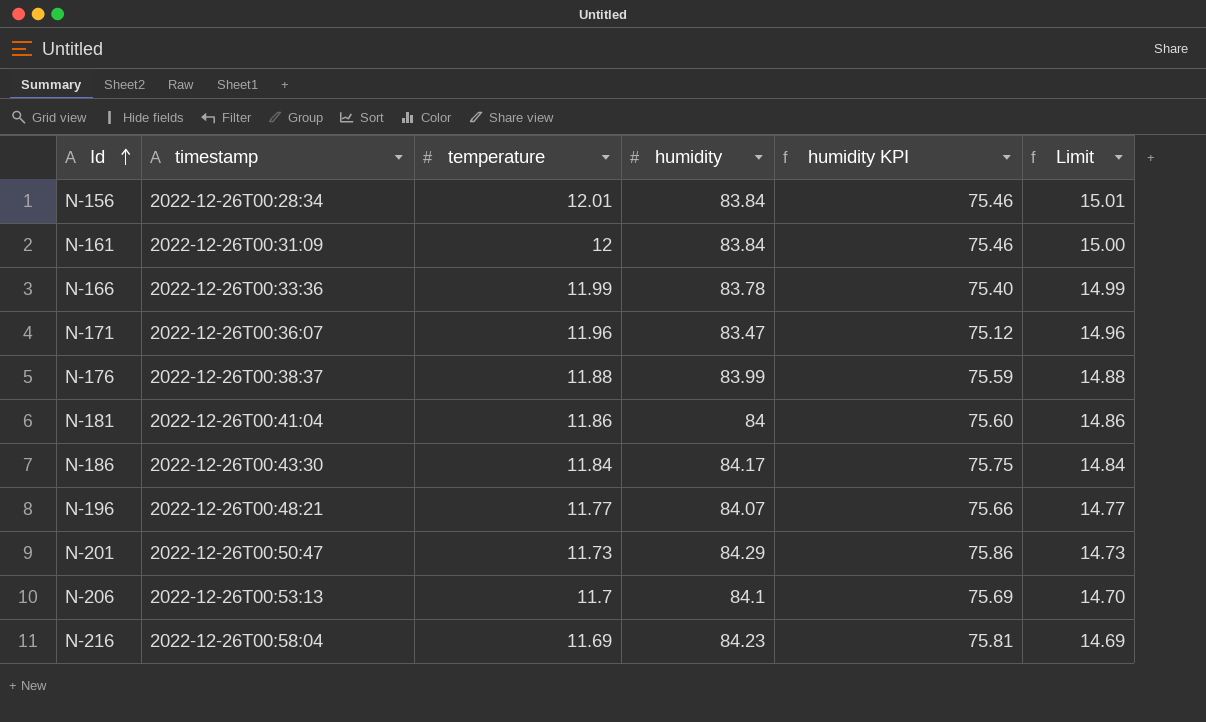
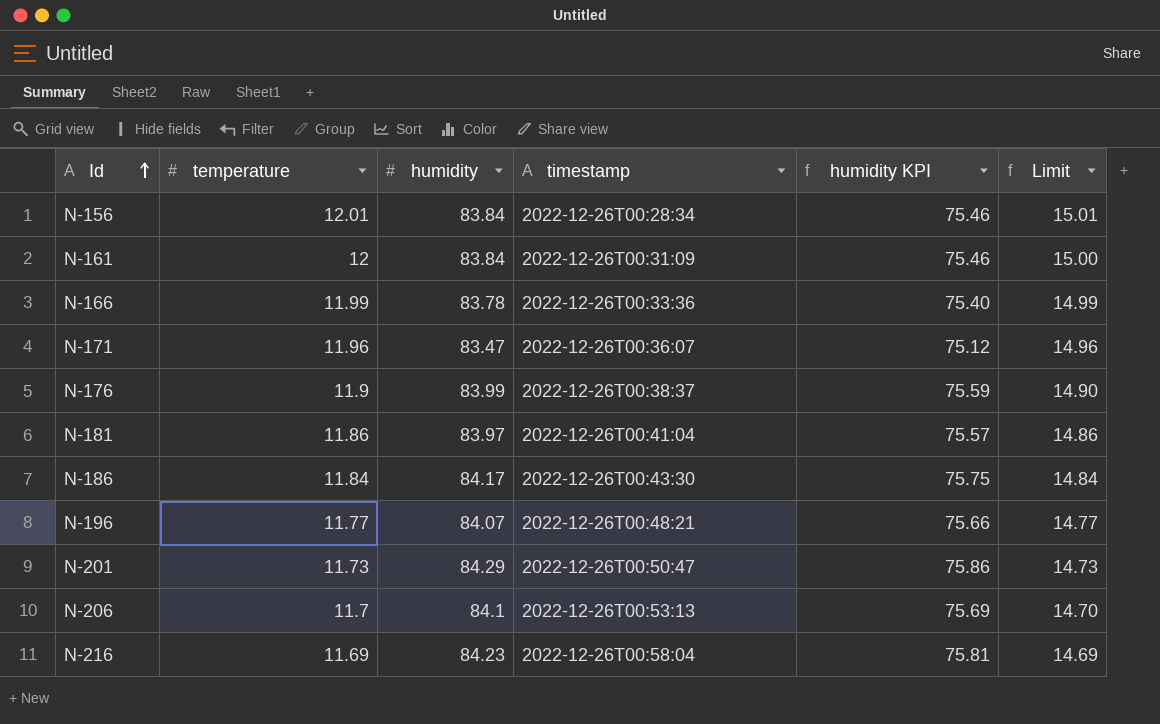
column timestamp | position: 2 -> 4
N-176 | temperature: 11.88 -> 11.9
N-176 | Limit: 14.88 -> 14.90
N-181 | humidity: 84 -> 83.97
N-181 | humidity KPI: 75.60 -> 75.57

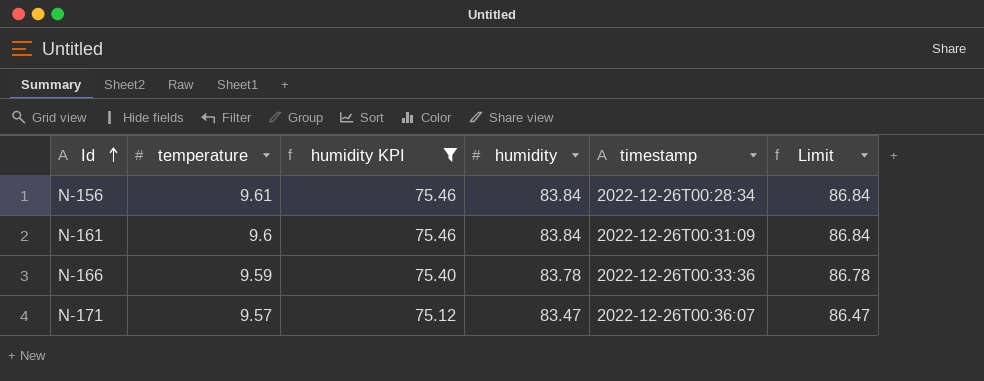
filter: none -> humidity KPI <= 75.46
column humidity KPI | position: 5 -> 3
column Limit | formula: [temperature] + 3 -> [humidity] + 3
N-156 | temperature: 12.01 -> 9.61
N-161 | temperature: 12 -> 9.6
N-166 | temperature: 11.99 -> 9.59
N-171 | temperature: 11.96 -> 9.57

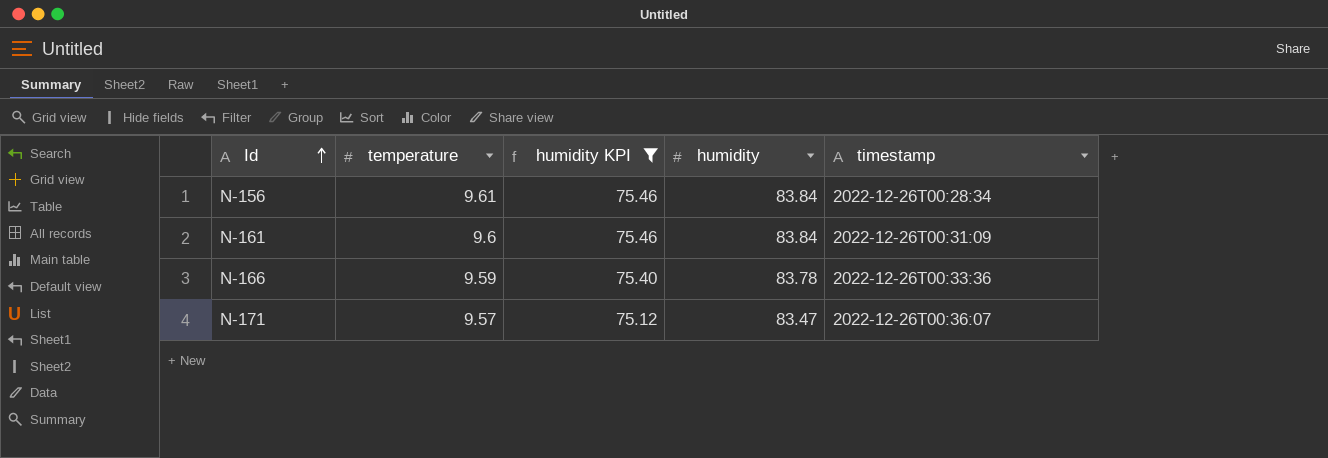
column Limit | formula: [humidity] + 3 -> none

